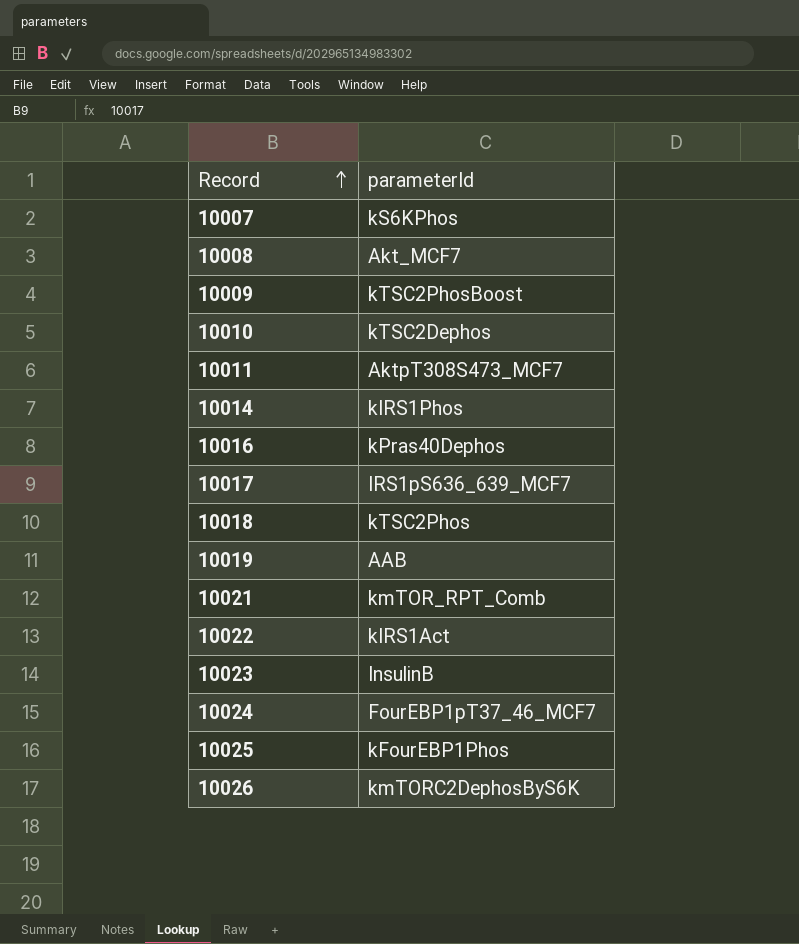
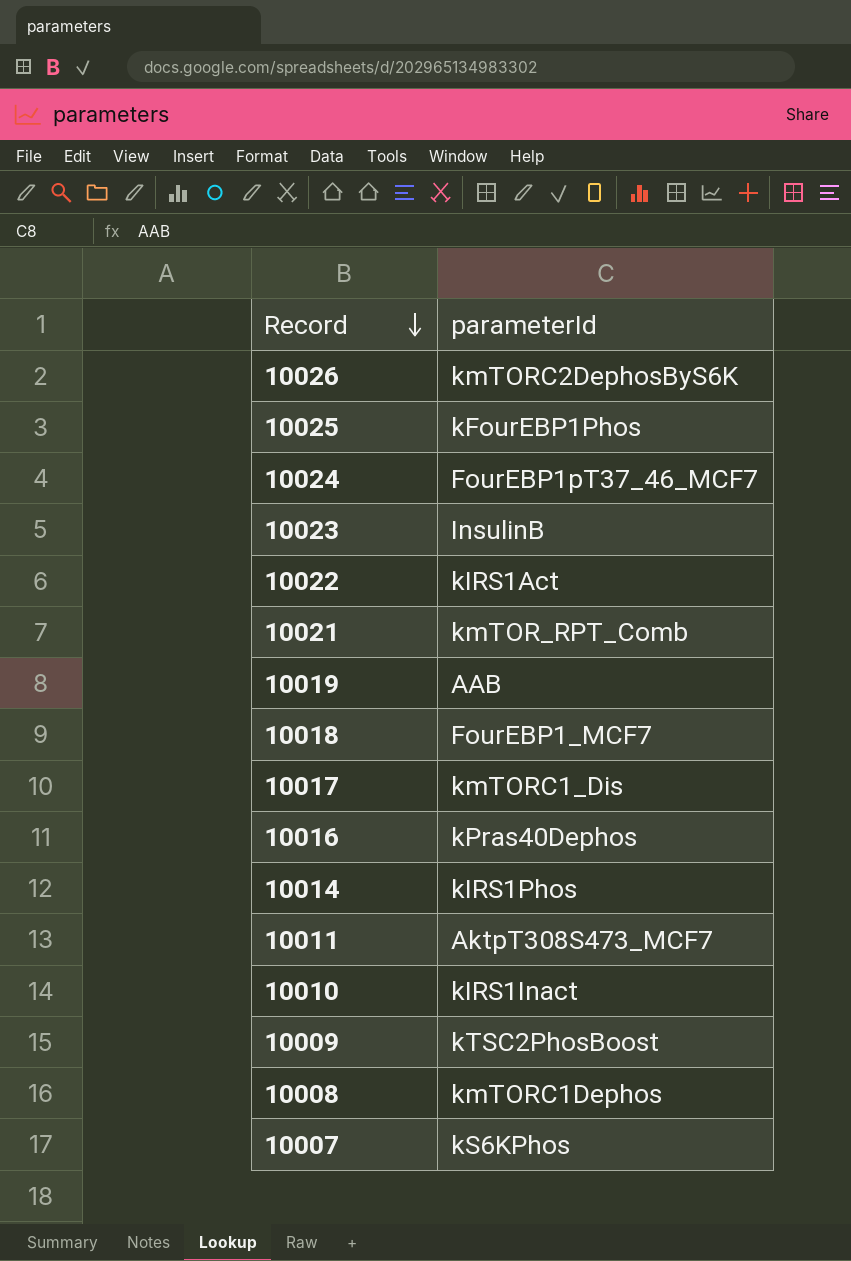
row order: Record ascending -> Record descending
10018 | parameterId: kTSC2Phos -> FourEBP1_MCF7
10017 | parameterId: IRS1pS636_639_MCF7 -> kmTORC1_Dis
10010 | parameterId: kTSC2Dephos -> kIRS1Inact
10008 | parameterId: Akt_MCF7 -> kmTORC1Dephos

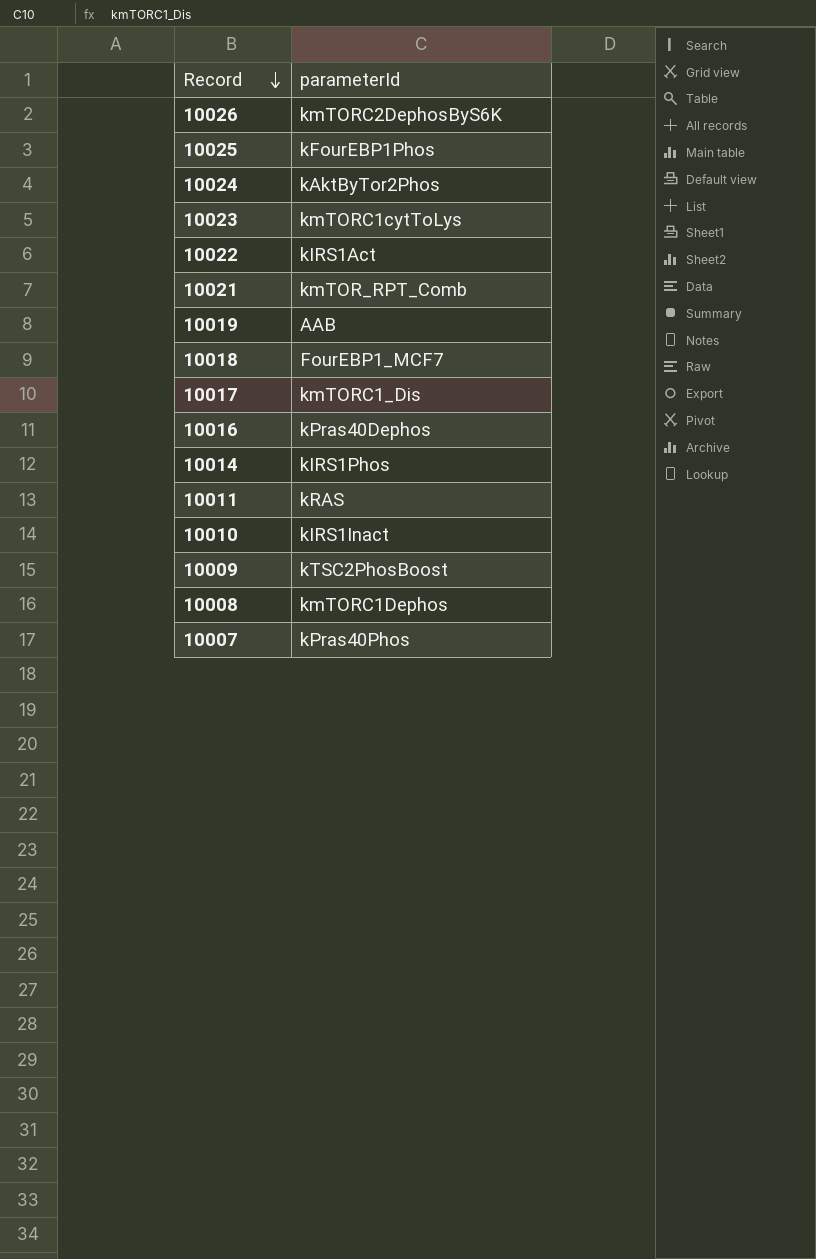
10024 | parameterId: FourEBP1pT37_46_MCF7 -> kAktByTor2Phos
10023 | parameterId: InsulinB -> kmTORC1cytToLys
10011 | parameterId: AktpT308S473_MCF7 -> kRAS
10007 | parameterId: kS6KPhos -> kPras40Phos

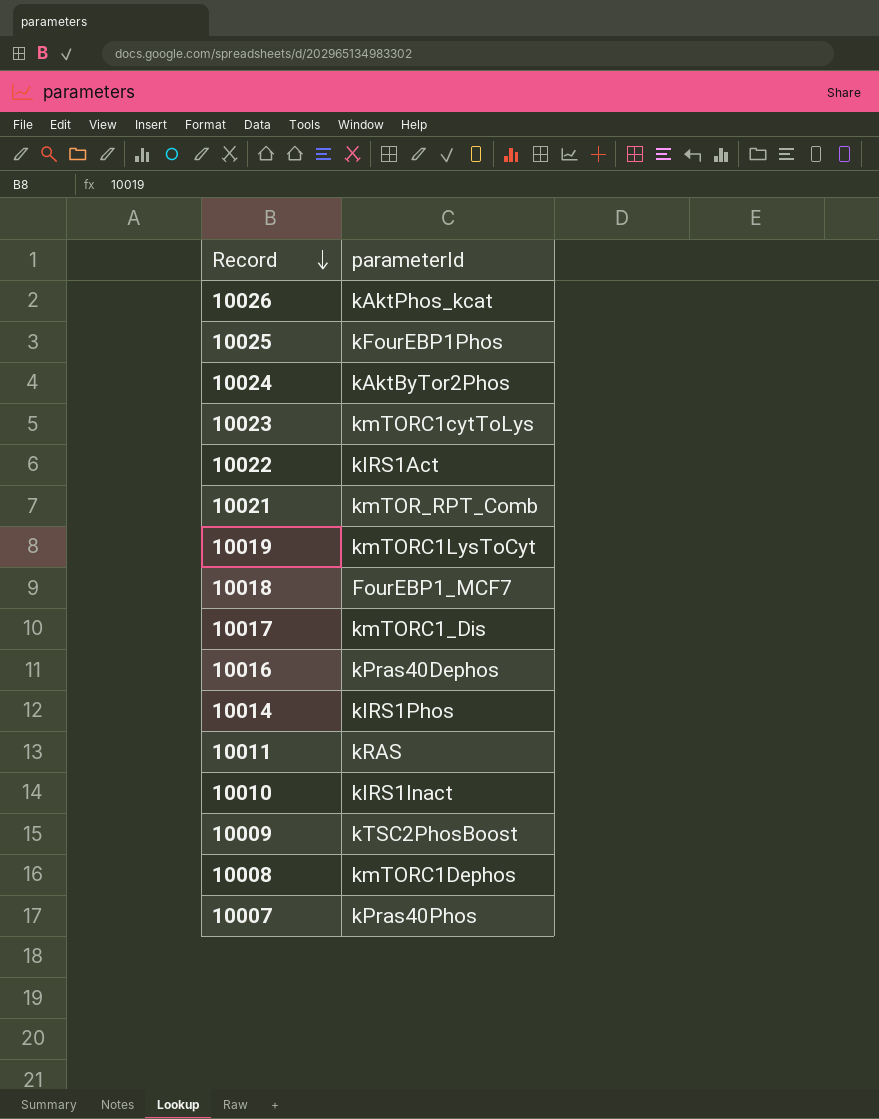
10026 | parameterId: kmTORC2DephosByS6K -> kAktPhos_kcat
10019 | parameterId: AAB -> kmTORC1LysToCyt

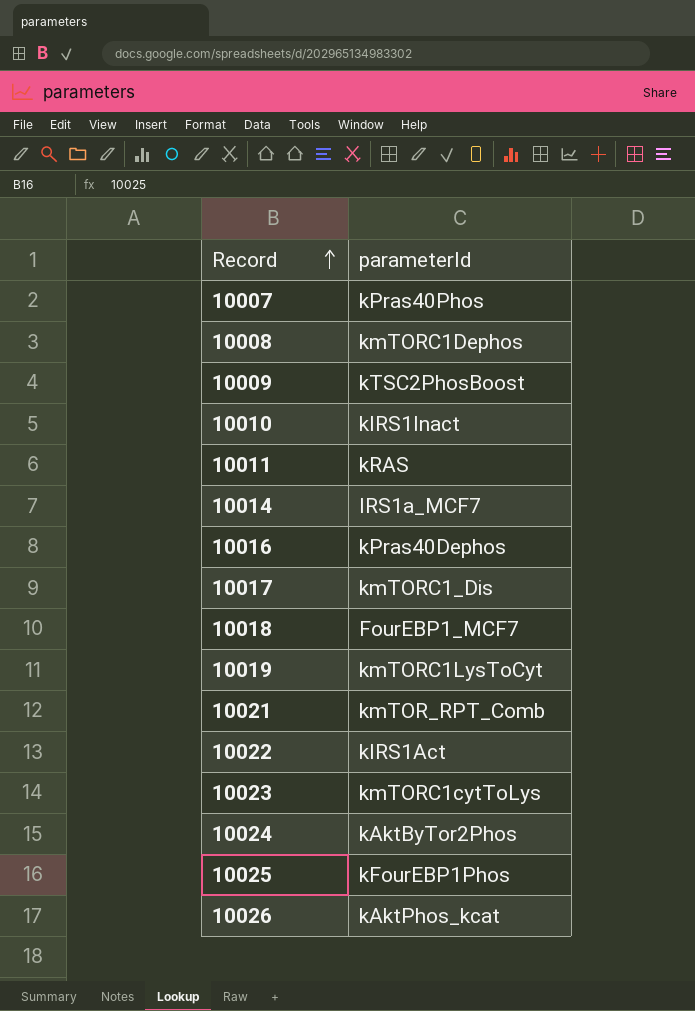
row order: Record descending -> Record ascending
10014 | parameterId: kIRS1Phos -> IRS1a_MCF7

